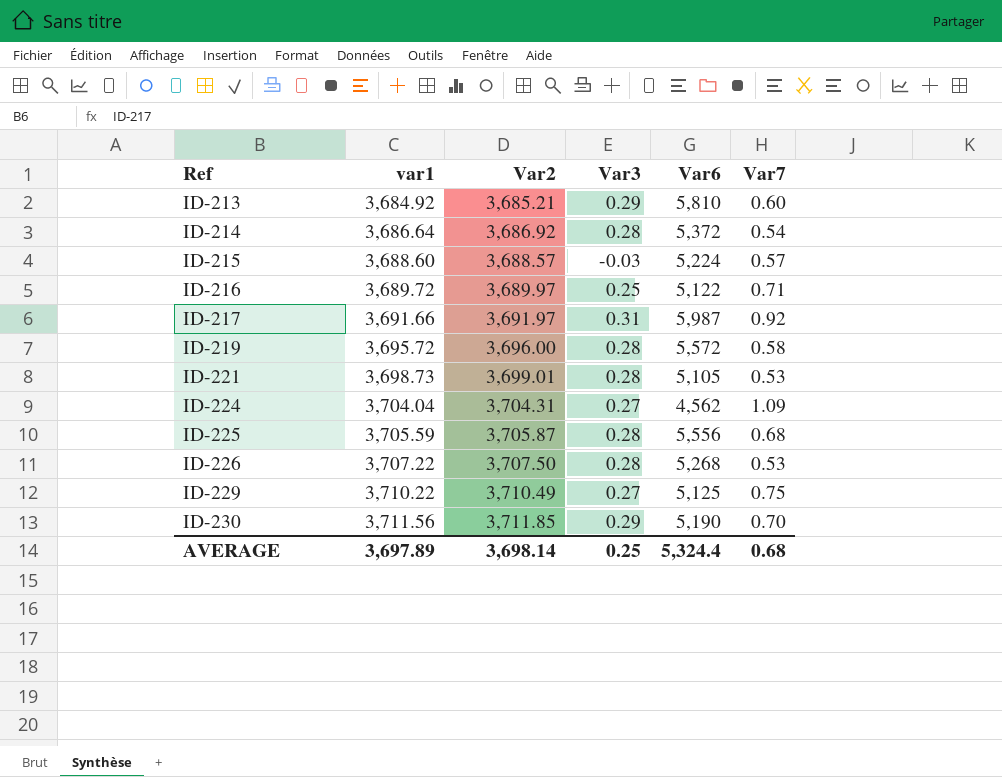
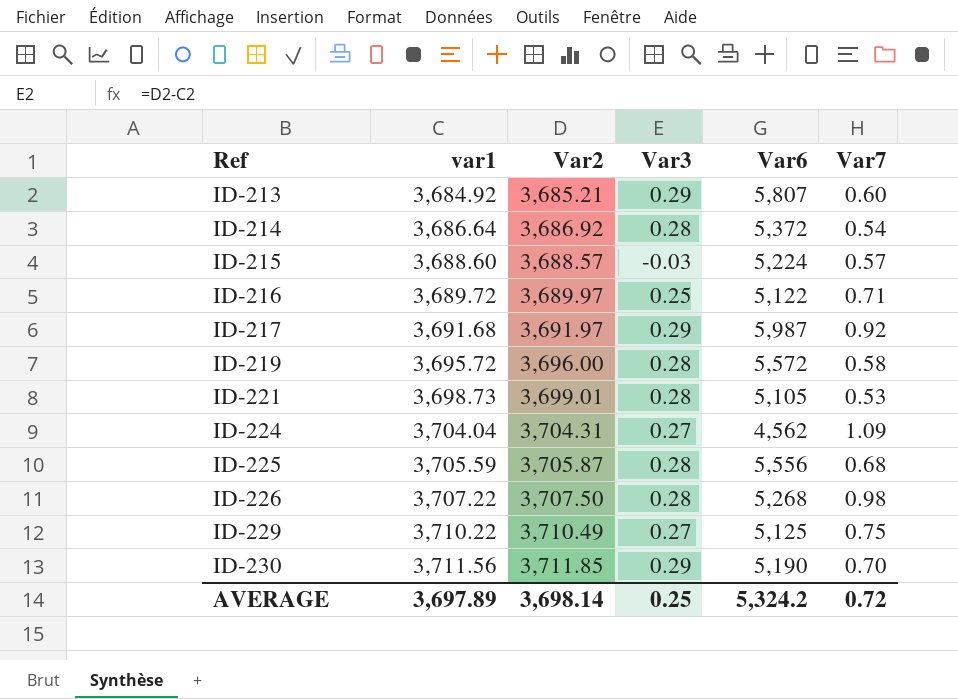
ID-213 | Var6: 5,810 -> 5,807
ID-217 | var1: 3,691.66 -> 3,691.68
ID-217 | Var3: 0.31 -> 0.29
ID-226 | Var7: 0.53 -> 0.98
AVERAGE | Var6: 5,324.4 -> 5,324.2
AVERAGE | Var7: 0.68 -> 0.72

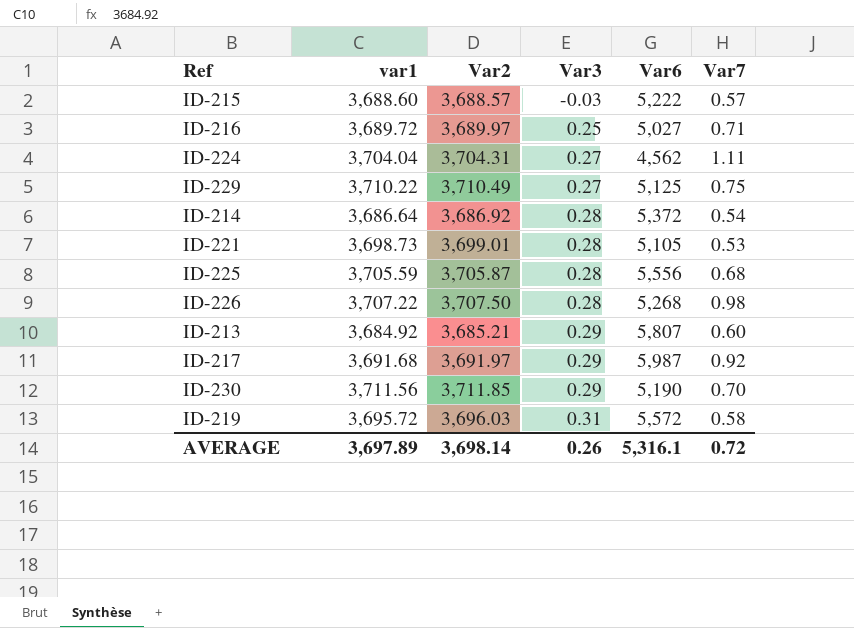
row order: Ref ascending -> Var3 ascending
ID-215 | Var6: 5,224 -> 5,222
ID-216 | Var6: 5,122 -> 5,027
ID-224 | Var7: 1.09 -> 1.11
ID-219 | Var2: 3,696.00 -> 3,696.03
ID-219 | Var3: 0.28 -> 0.31
AVERAGE | Var3: 0.25 -> 0.26
AVERAGE | Var6: 5,324.2 -> 5,316.1

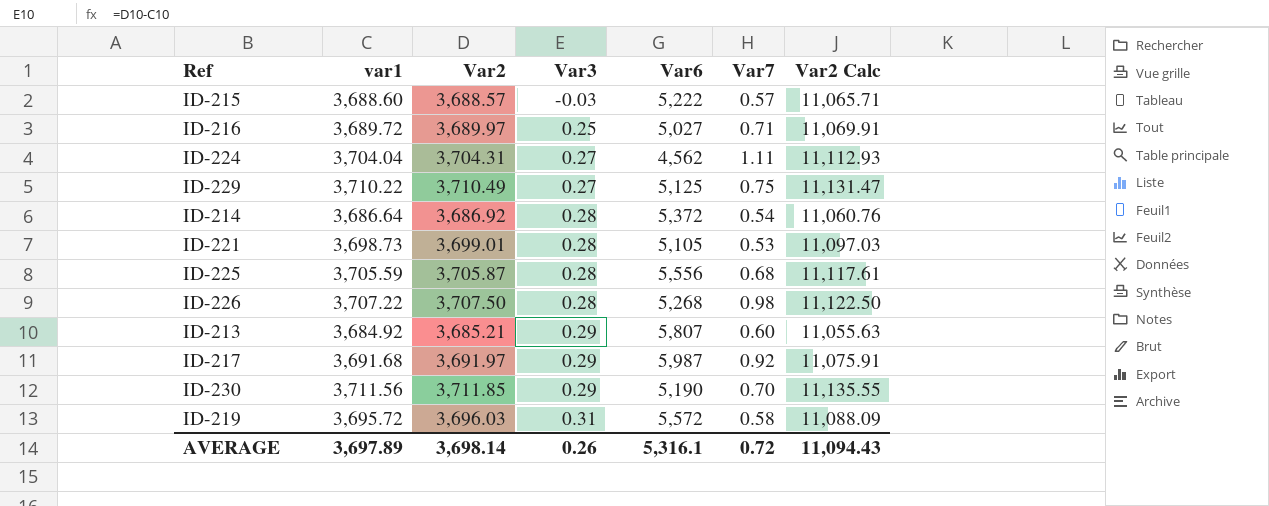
column Var2 Calc | formula: none -> [Var2] * 3

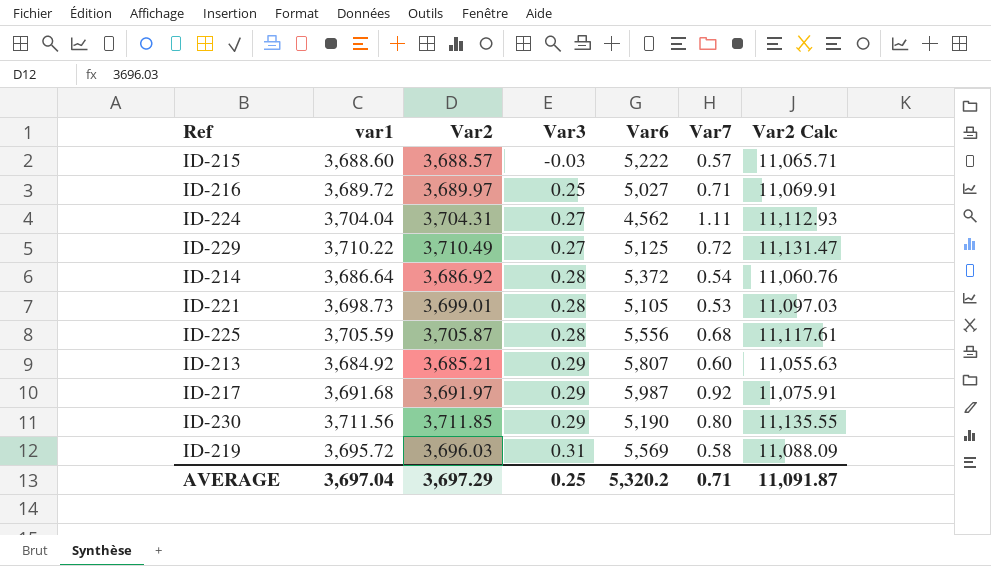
row ID-226: 3,707.22 | 3,707.50 | 0.28 | 5,268 | 0.98 | 11,122.50 -> none
ID-229 | Var7: 0.75 -> 0.72
ID-230 | Var7: 0.70 -> 0.80
ID-219 | Var6: 5,572 -> 5,569
AVERAGE | var1: 3,697.89 -> 3,697.04
AVERAGE | Var2: 3,698.14 -> 3,697.29
AVERAGE | Var3: 0.26 -> 0.25
AVERAGE | Var6: 5,316.1 -> 5,320.2
AVERAGE | Var7: 0.72 -> 0.71
AVERAGE | Var2 Calc: 11,094.43 -> 11,091.87

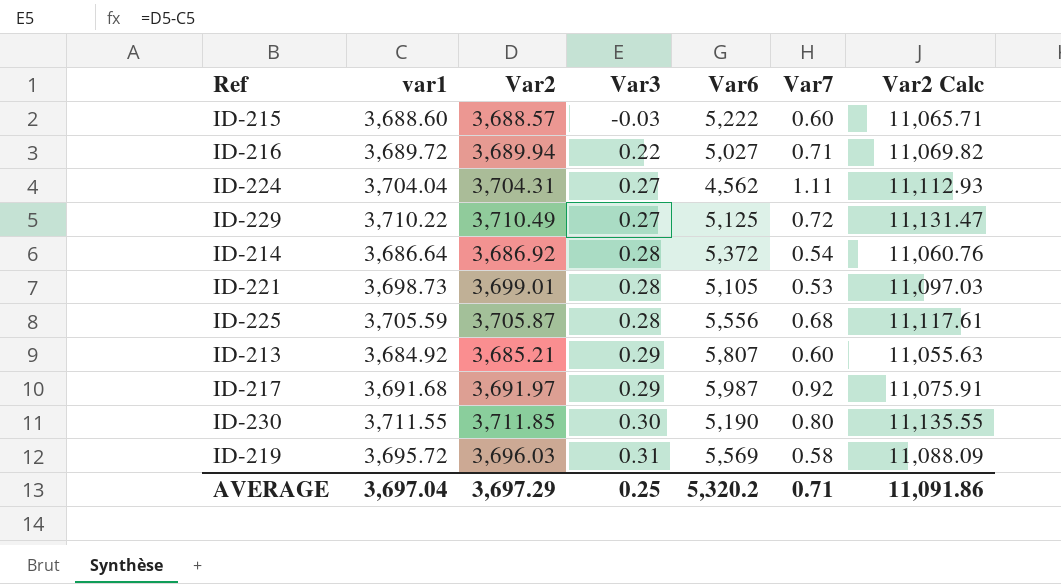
ID-215 | Var7: 0.57 -> 0.60
ID-216 | Var2: 3,689.97 -> 3,689.94
ID-216 | Var3: 0.25 -> 0.22
ID-216 | Var2 Calc: 11,069.91 -> 11,069.82
ID-230 | var1: 3,711.56 -> 3,711.55
ID-230 | Var3: 0.29 -> 0.30
AVERAGE | Var2 Calc: 11,091.87 -> 11,091.86

